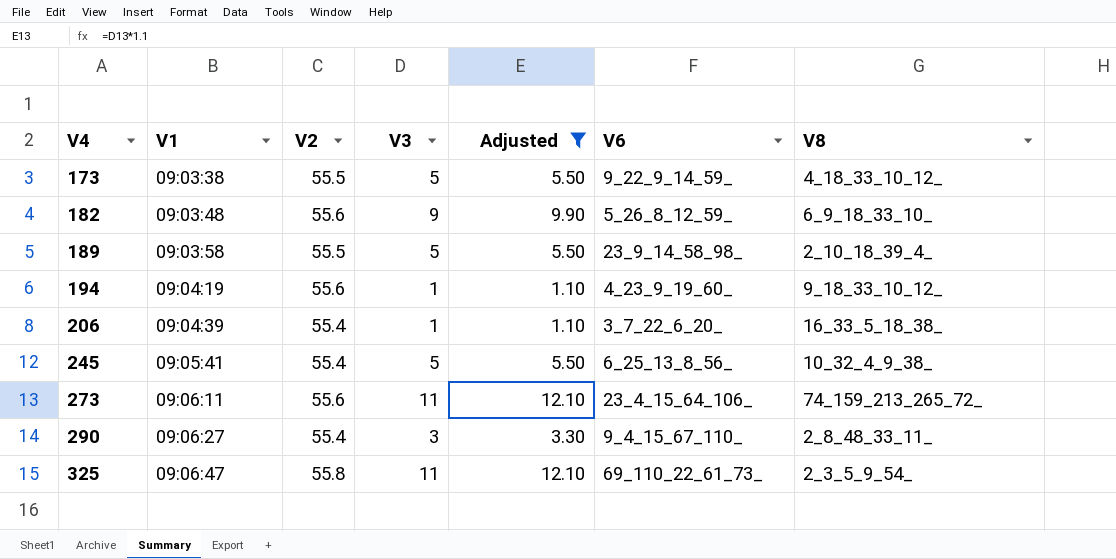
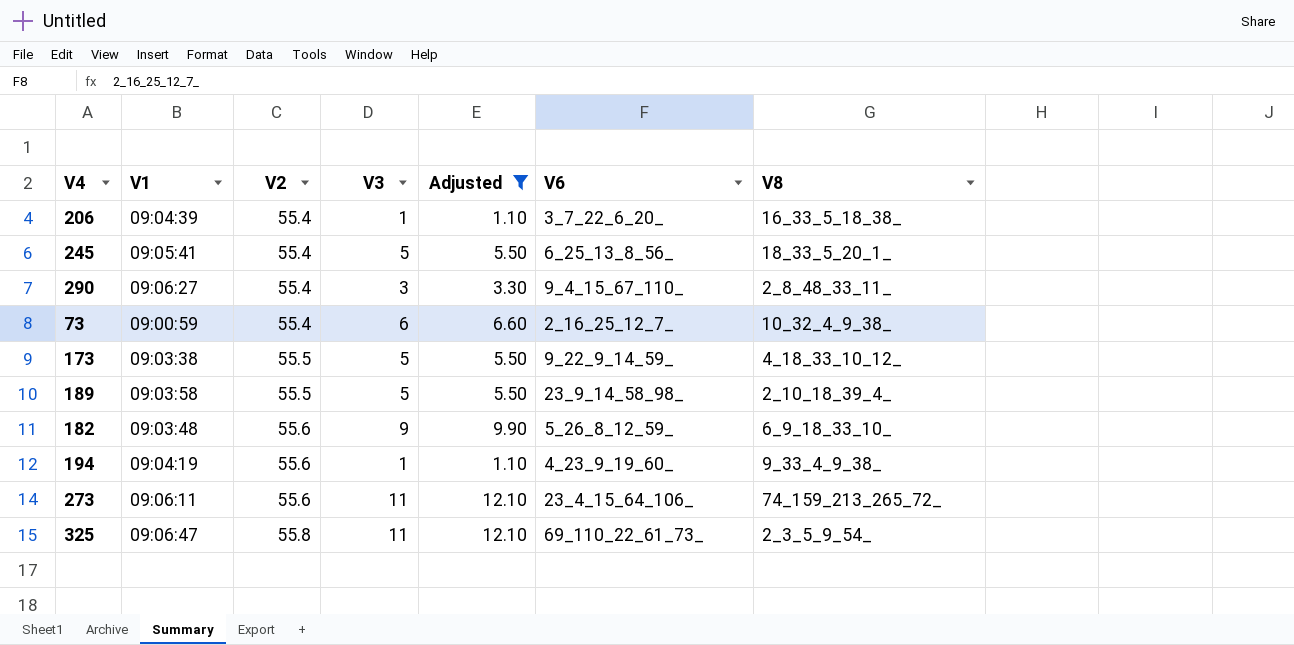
row order: V4 ascending -> V2 ascending
245 | V8: 10_32_4_9_38_ -> 18_33_5_20_1_
row 73: none -> 09:00:59 | 55.4 | 6 | 6.60 | 2_16_25_12_7_ | 10_32_4_9_38_
194 | V8: 9_18_33_10_12_ -> 9_33_4_9_38_

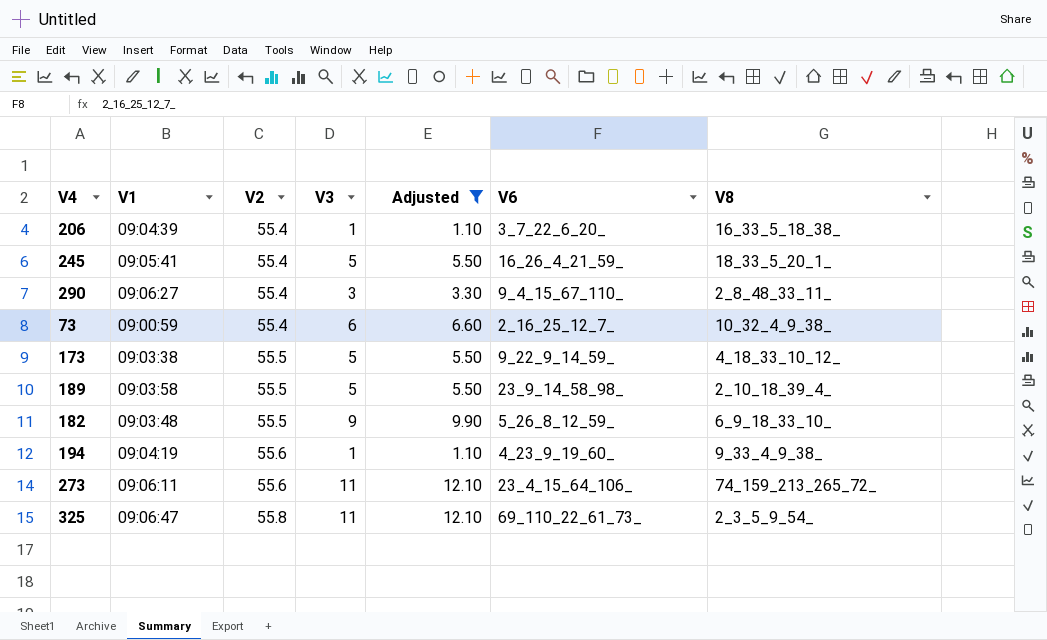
245 | V6: 6_25_13_8_56_ -> 16_26_4_21_59_
182 | V2: 55.6 -> 55.5

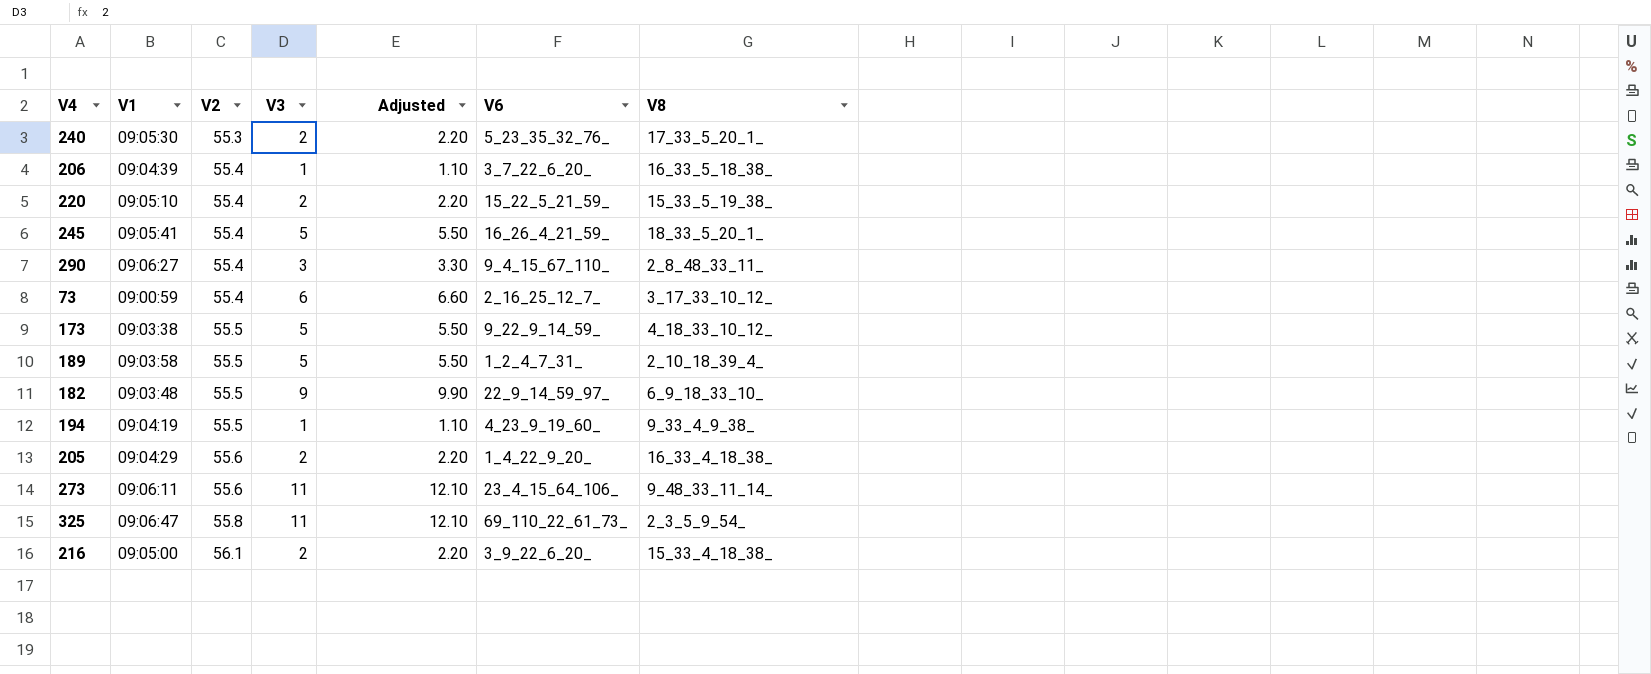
filter: Adjusted != 2.20 -> none
73 | V8: 10_32_4_9_38_ -> 3_17_33_10_12_
189 | V6: 23_9_14_58_98_ -> 1_2_4_7_31_
182 | V6: 5_26_8_12_59_ -> 22_9_14_59_97_
194 | V2: 55.6 -> 55.5
273 | V8: 74_159_213_265_72_ -> 9_48_33_11_14_

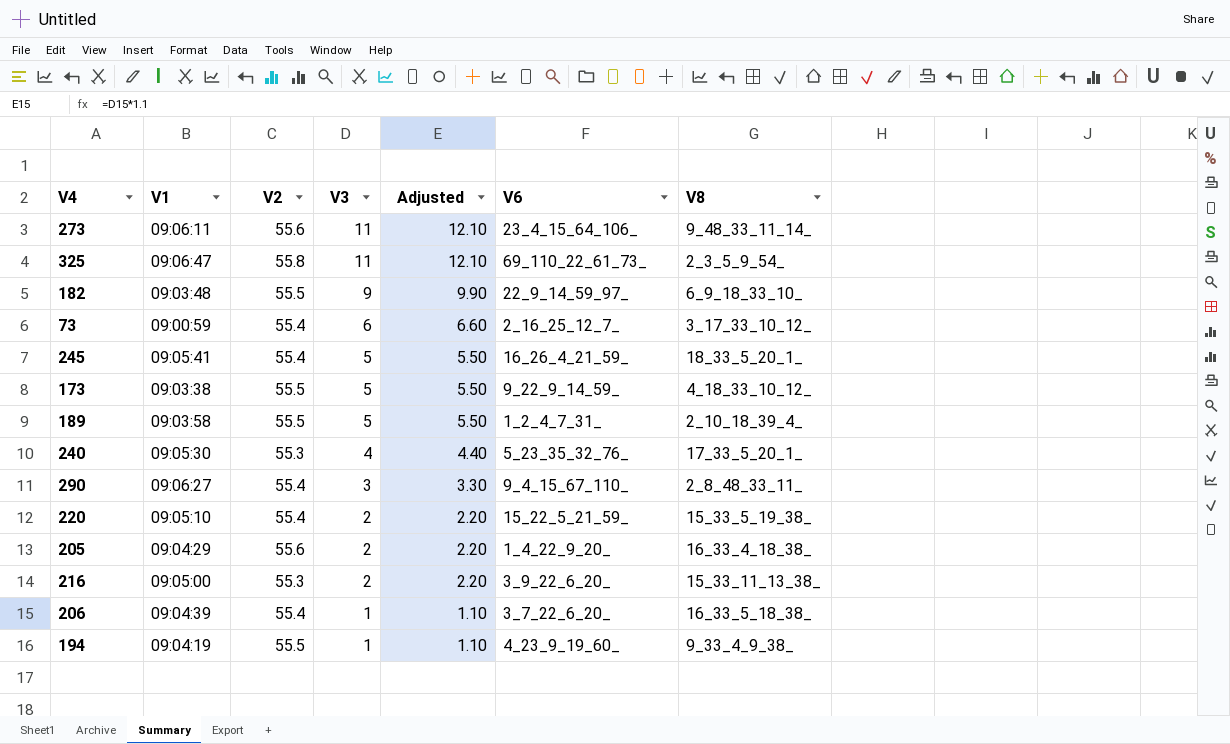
row order: V2 ascending -> V3 descending
240 | V3: 2 -> 4
240 | Adjusted: 2.20 -> 4.40
216 | V2: 56.1 -> 55.3
216 | V8: 15_33_4_18_38_ -> 15_33_11_13_38_

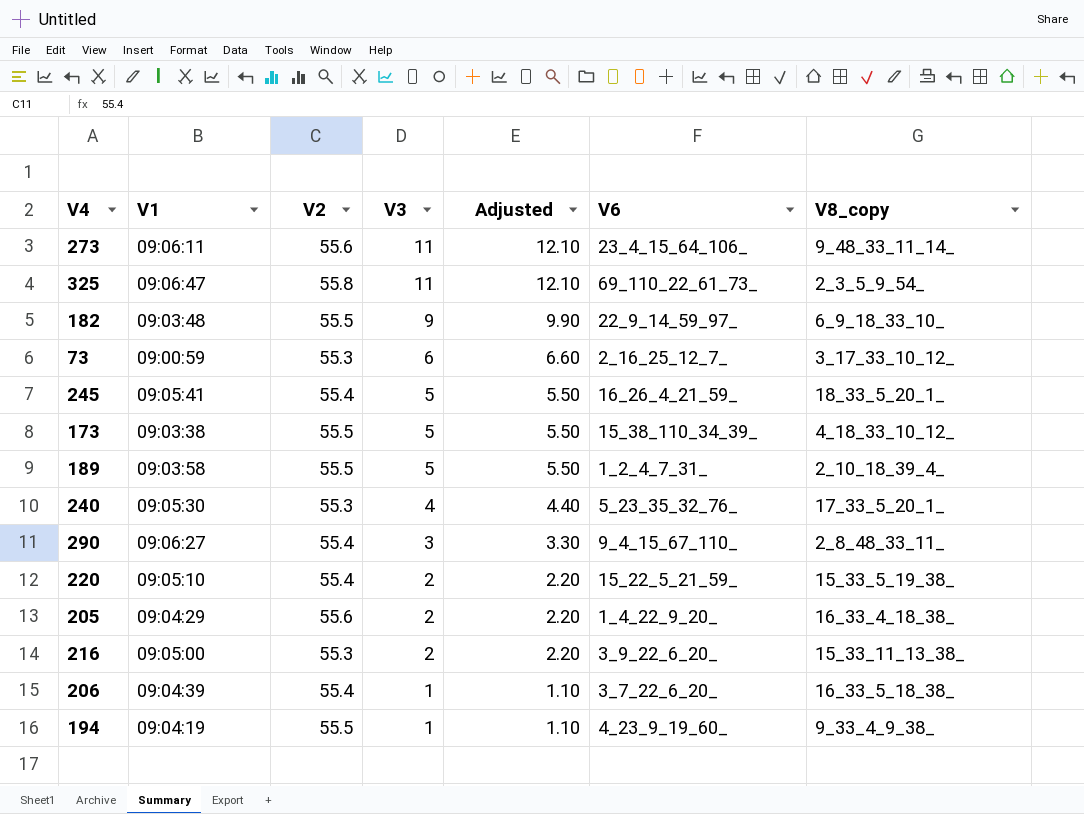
column name: V8 -> V8_copy
73 | V2: 55.4 -> 55.3
173 | V6: 9_22_9_14_59_ -> 15_38_110_34_39_

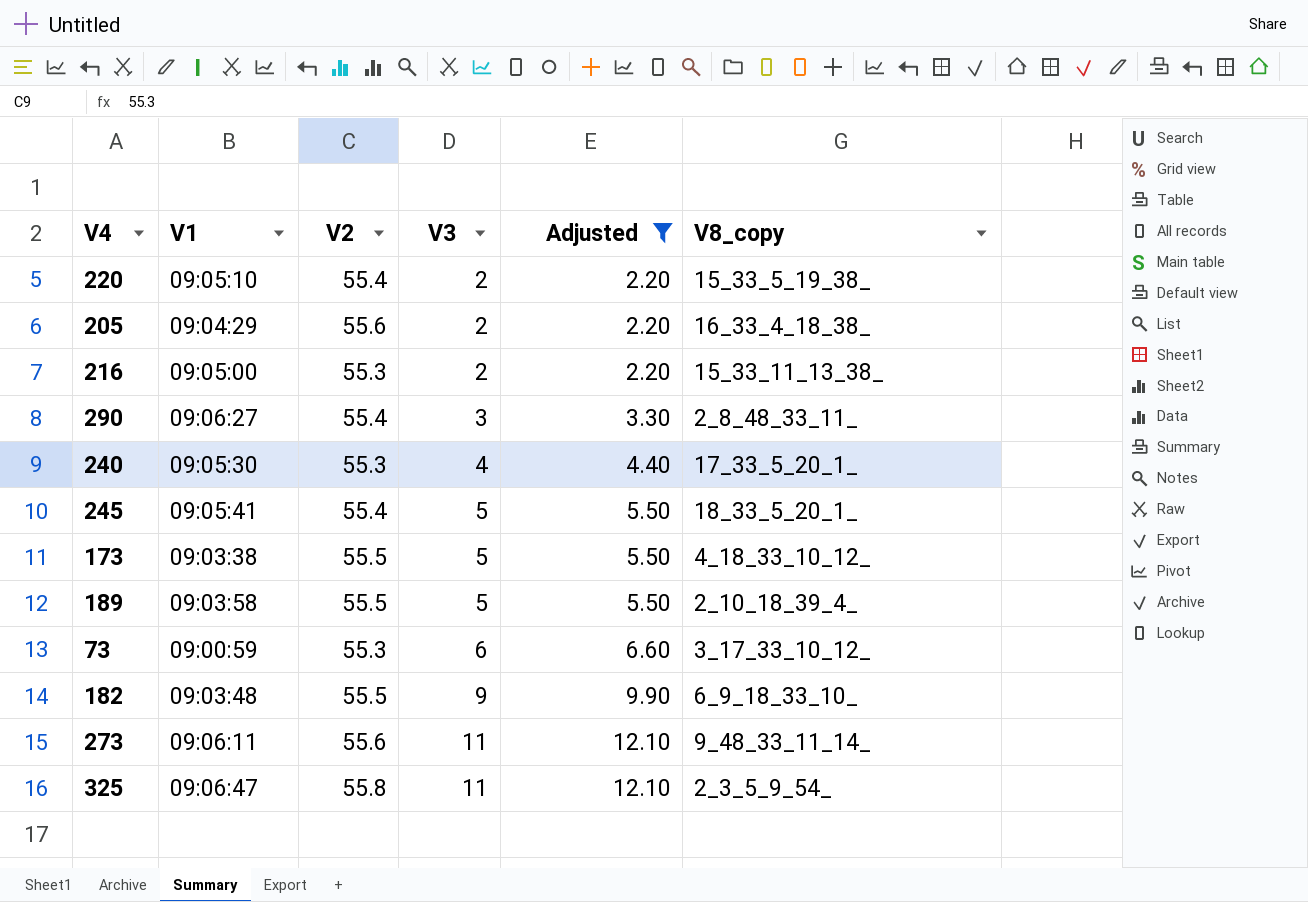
filter: none -> Adjusted != 1.10
row order: V3 descending -> V3 ascending
column V6 | position: 6 -> none

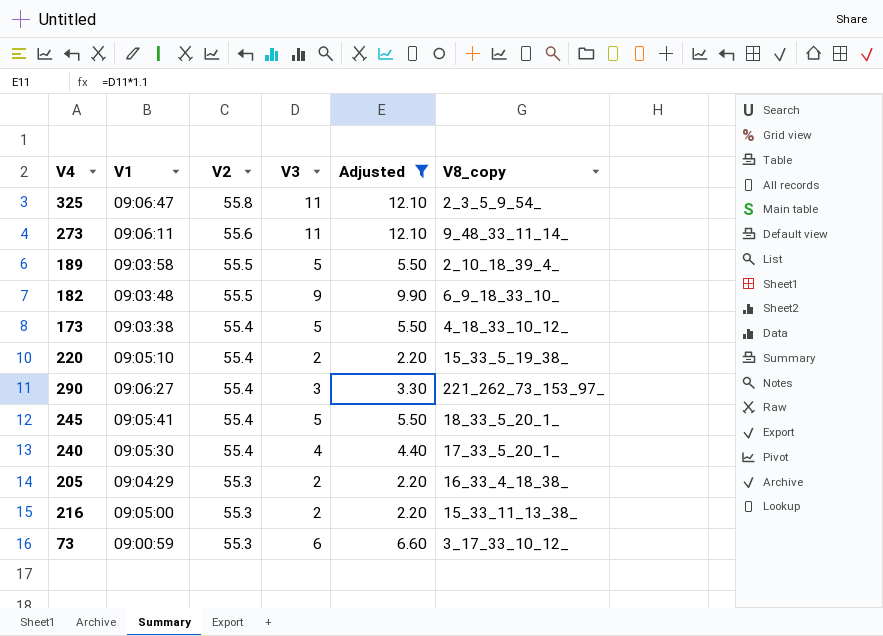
row order: V3 ascending -> V2 descending
173 | V2: 55.5 -> 55.4
290 | V8_copy: 2_8_48_33_11_ -> 221_262_73_153_97_
240 | V2: 55.3 -> 55.4
205 | V2: 55.6 -> 55.3

